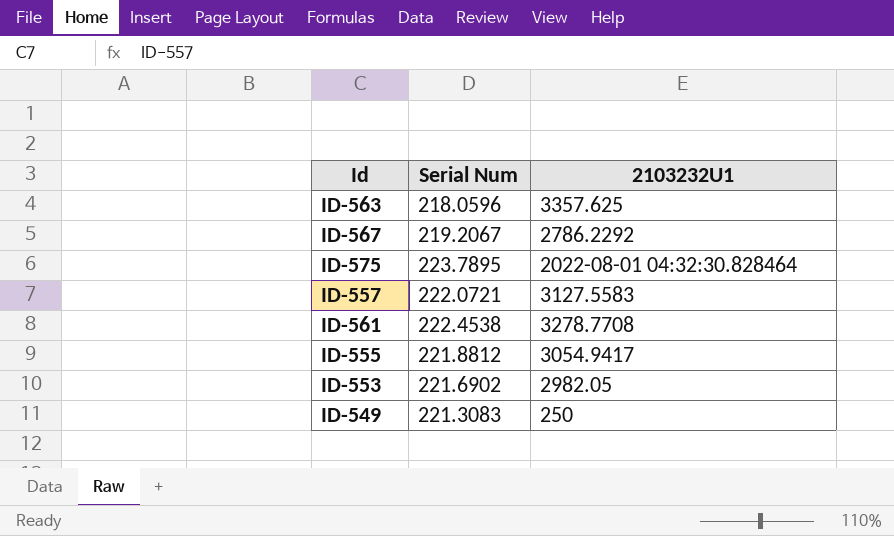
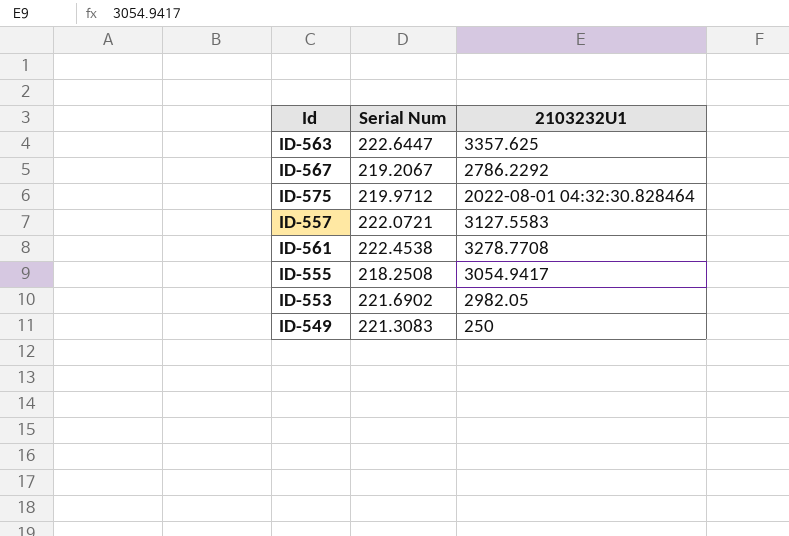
ID-563 | Serial Num: 218.0596 -> 222.6447
ID-575 | Serial Num: 223.7895 -> 219.9712
ID-555 | Serial Num: 221.8812 -> 218.2508

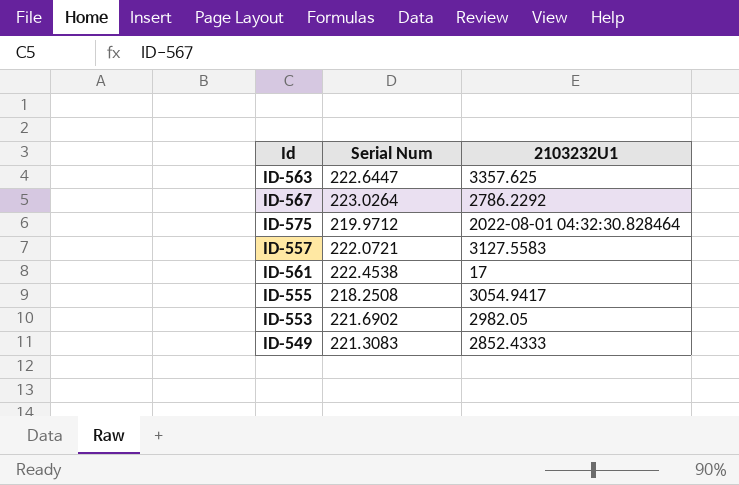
ID-567 | Serial Num: 219.2067 -> 223.0264
ID-561 | 2103232U1: 3278.7708 -> 17
ID-549 | 2103232U1: 250 -> 2852.4333

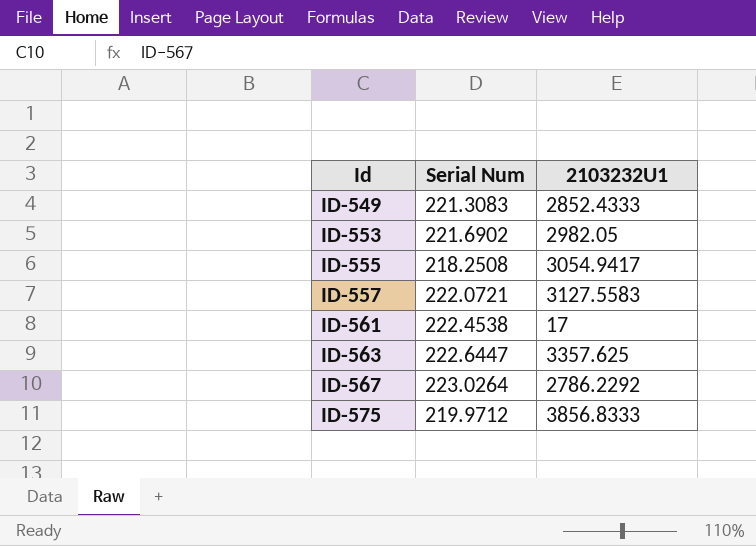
row order: none -> Id ascending
ID-575 | 2103232U1: 2022-08-01 04:32:30.828464 -> 3856.8333

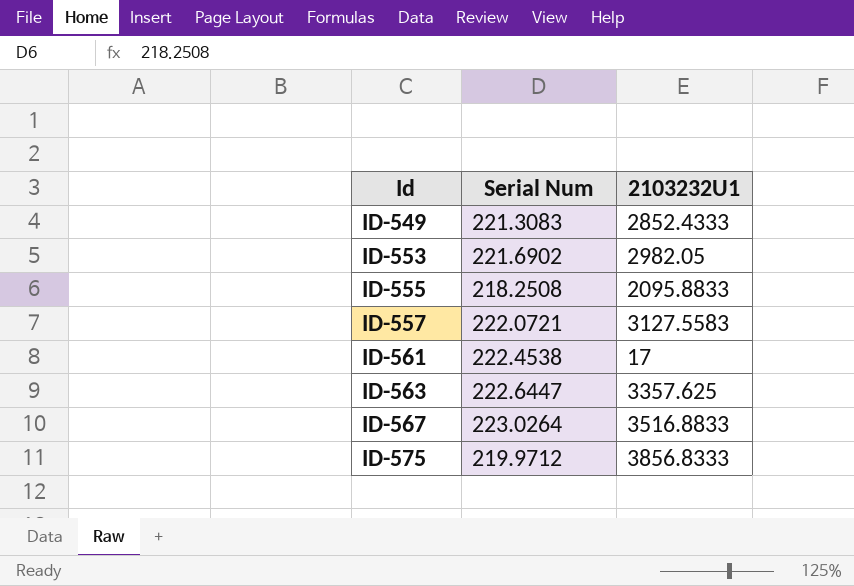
ID-555 | 2103232U1: 3054.9417 -> 2095.8833
ID-567 | 2103232U1: 2786.2292 -> 3516.8833

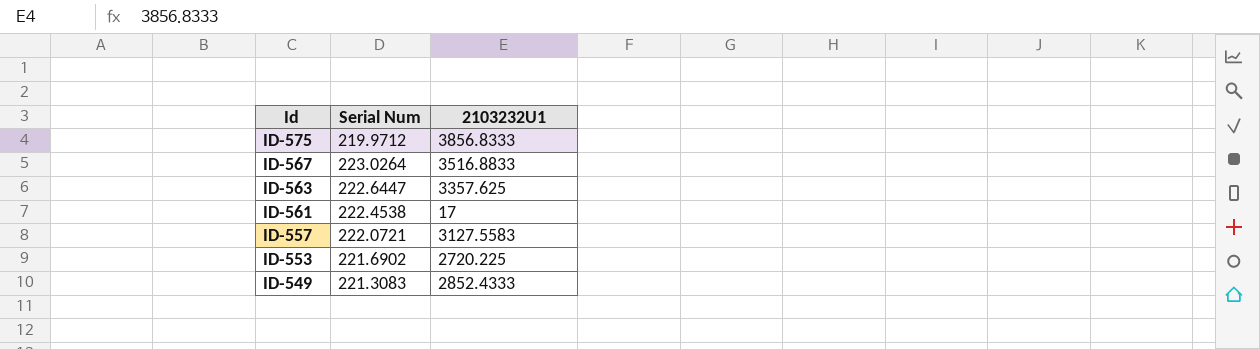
row order: Id ascending -> Id descending
row ID-555: 218.2508 | 2095.8833 -> none
ID-553 | 2103232U1: 2982.05 -> 2720.225

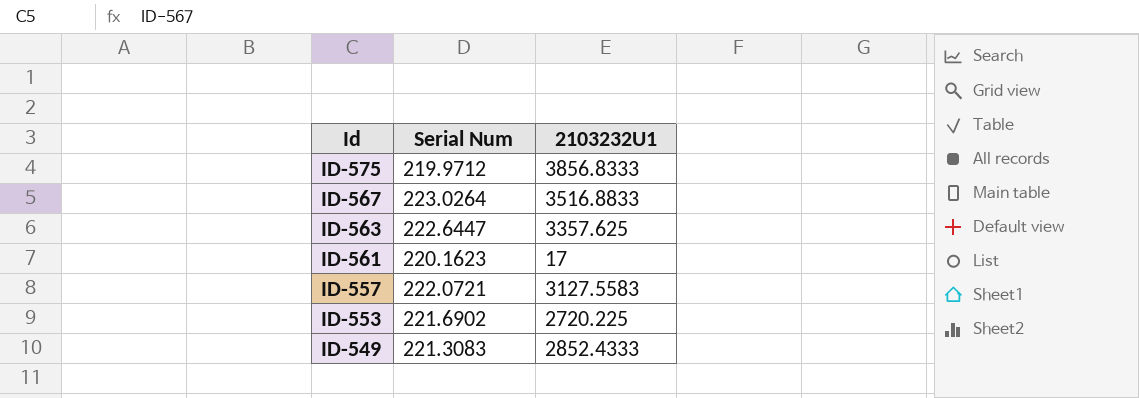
ID-561 | Serial Num: 222.4538 -> 220.1623

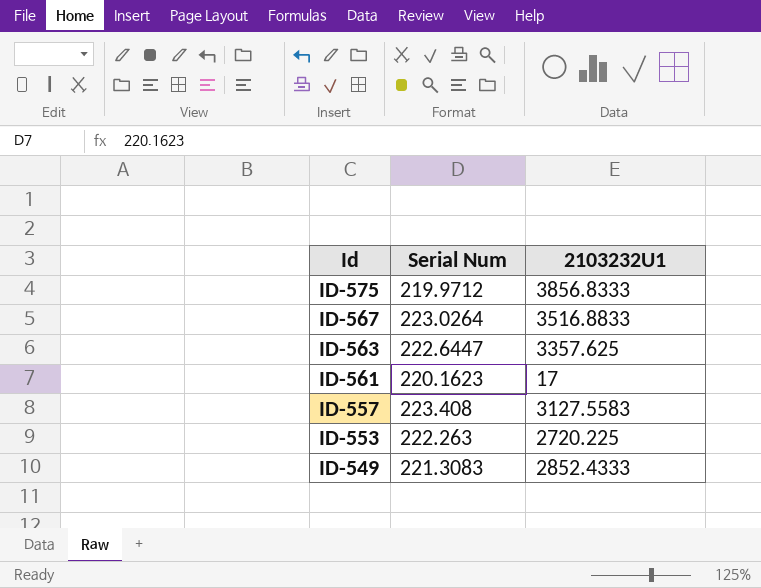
ID-557 | Serial Num: 222.0721 -> 223.408
ID-553 | Serial Num: 221.6902 -> 222.263

